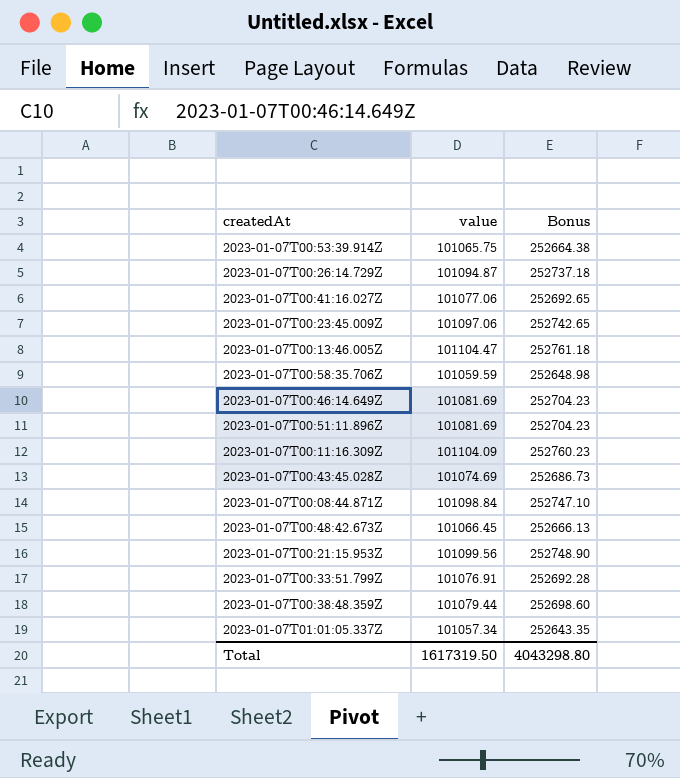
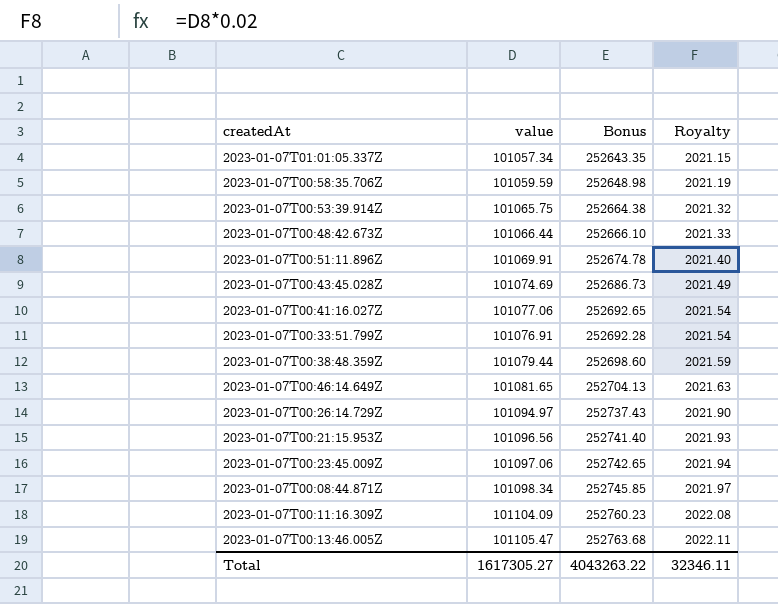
row order: none -> Royalty ascending
column Royalty | formula: none -> [value] * 0.02
2023-01-07T00:48:42.673Z | value: 101066.45 -> 101066.44
2023-01-07T00:48:42.673Z | Bonus: 252666.13 -> 252666.10
2023-01-07T00:51:11.896Z | value: 101081.69 -> 101069.91
2023-01-07T00:51:11.896Z | Bonus: 252704.23 -> 252674.78
2023-01-07T00:46:14.649Z | value: 101081.69 -> 101081.65
2023-01-07T00:46:14.649Z | Bonus: 252704.23 -> 252704.13
2023-01-07T00:26:14.729Z | value: 101094.87 -> 101094.97
2023-01-07T00:26:14.729Z | Bonus: 252737.18 -> 252737.43
2023-01-07T00:21:15.953Z | value: 101099.56 -> 101096.56
2023-01-07T00:21:15.953Z | Bonus: 252748.90 -> 252741.40
2023-01-07T00:08:44.871Z | value: 101098.84 -> 101098.34
2023-01-07T00:08:44.871Z | Bonus: 252747.10 -> 252745.85
2023-01-07T00:13:46.005Z | value: 101104.47 -> 101105.47
2023-01-07T00:13:46.005Z | Bonus: 252761.18 -> 252763.68
Total | value: 1617319.50 -> 1617305.27
Total | Bonus: 4043298.80 -> 4043263.22

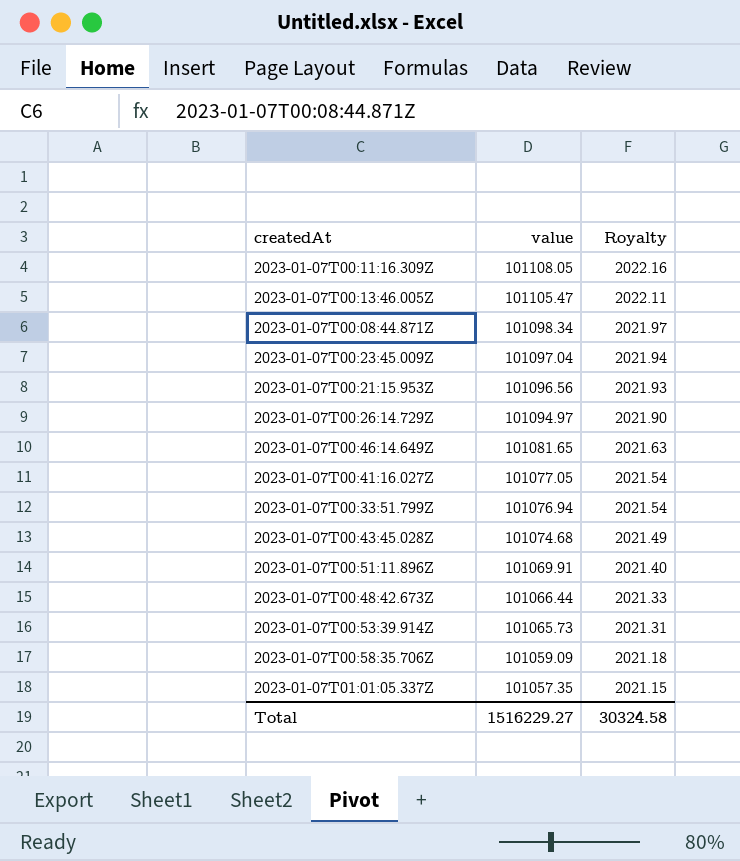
row order: Royalty ascending -> value descending
column Bonus | formula: [value] * 2.5 -> none
row 2023-01-07T00:38:48.359Z: 101079.44 | 252698.60 | 2021.59 -> none
2023-01-07T00:11:16.309Z | value: 101104.09 -> 101108.05
2023-01-07T00:11:16.309Z | Royalty: 2022.08 -> 2022.16
2023-01-07T00:23:45.009Z | value: 101097.06 -> 101097.04
2023-01-07T00:41:16.027Z | value: 101077.06 -> 101077.05
2023-01-07T00:33:51.799Z | value: 101076.91 -> 101076.94
2023-01-07T00:43:45.028Z | value: 101074.69 -> 101074.68
2023-01-07T00:53:39.914Z | value: 101065.75 -> 101065.73
2023-01-07T00:53:39.914Z | Royalty: 2021.32 -> 2021.31
2023-01-07T00:58:35.706Z | value: 101059.59 -> 101059.09
2023-01-07T00:58:35.706Z | Royalty: 2021.19 -> 2021.18
2023-01-07T01:01:05.337Z | value: 101057.34 -> 101057.35
Total | value: 1617305.27 -> 1516229.27
Total | Royalty: 32346.11 -> 30324.58

